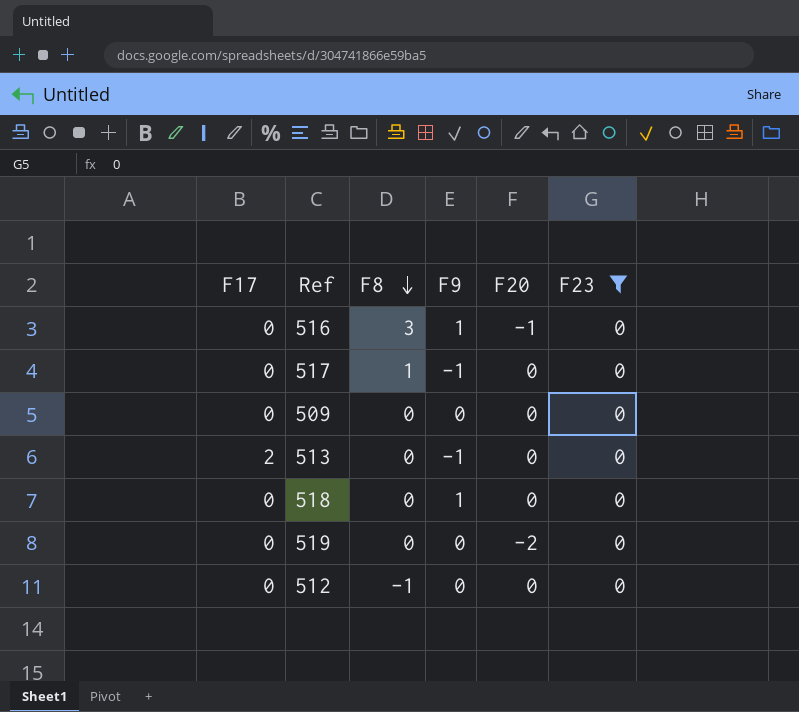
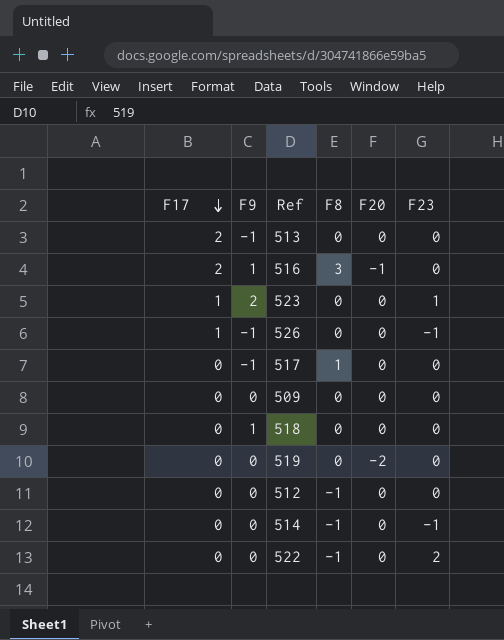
filter: F23 = 0 -> none
row order: F8 descending -> F17 descending
column F9 | position: 4 -> 2
516 | F17: 0 -> 2

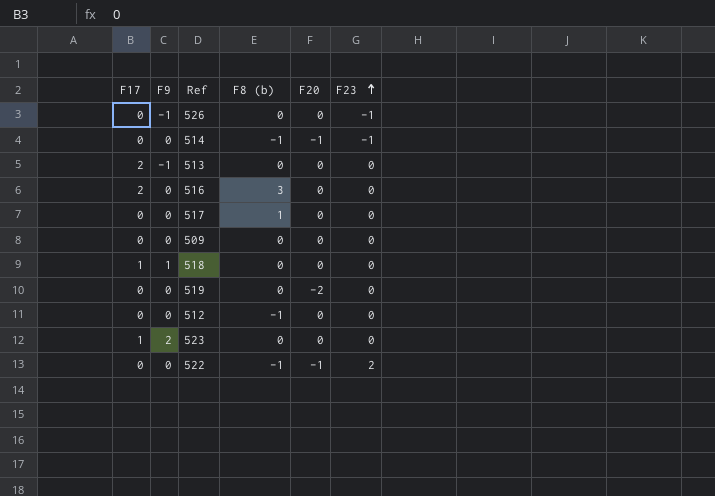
row order: F17 descending -> F23 ascending
column name: F8 -> F8 (b)
526 | F17: 1 -> 0
514 | F20: 0 -> -1
516 | F9: 1 -> 0
516 | F20: -1 -> 0
517 | F9: -1 -> 0
518 | F17: 0 -> 1
523 | F23: 1 -> 0
522 | F20: 0 -> -1

